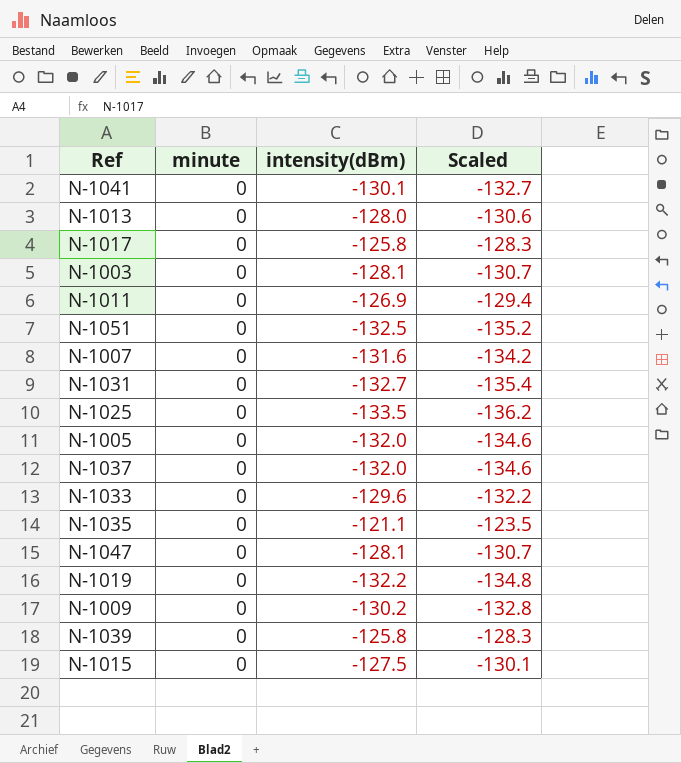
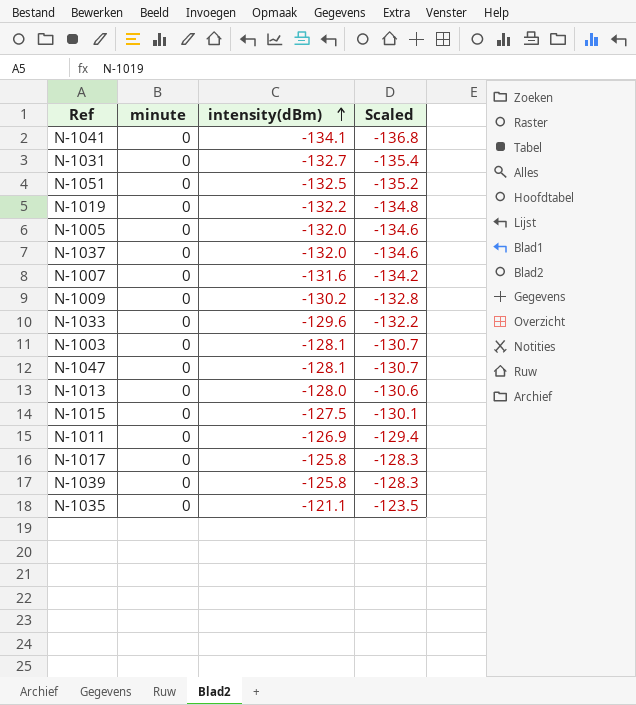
row order: none -> intensity(dBm) ascending
row N-1025: 0 | -133.5 | -136.2 -> none
N-1041 | intensity(dBm): -130.1 -> -134.1
N-1041 | Scaled: -132.7 -> -136.8

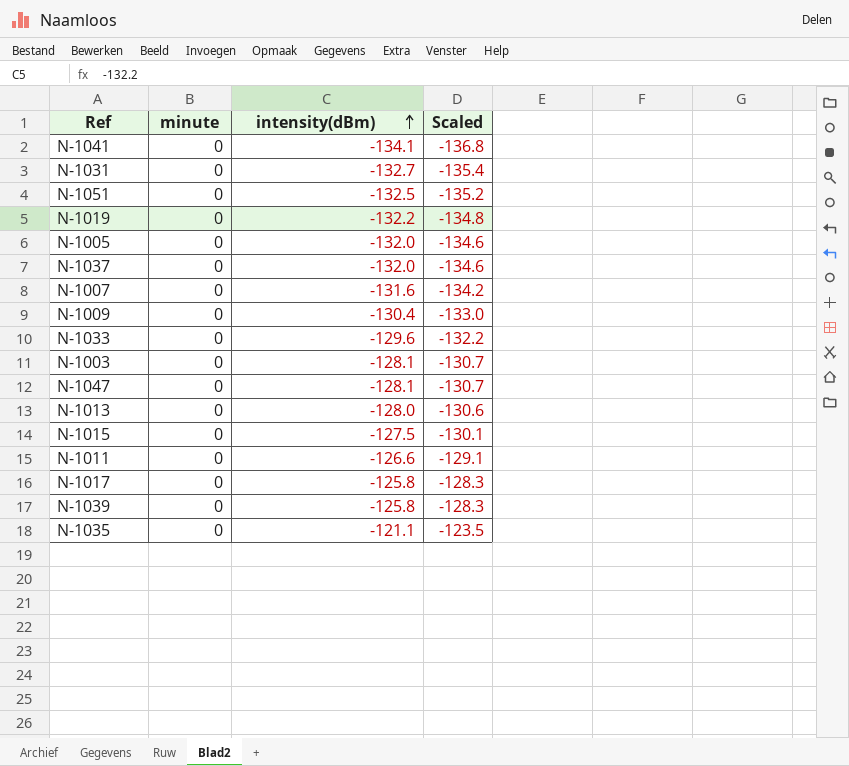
N-1009 | intensity(dBm): -130.2 -> -130.4
N-1009 | Scaled: -132.8 -> -133.0
N-1011 | intensity(dBm): -126.9 -> -126.6
N-1011 | Scaled: -129.4 -> -129.1

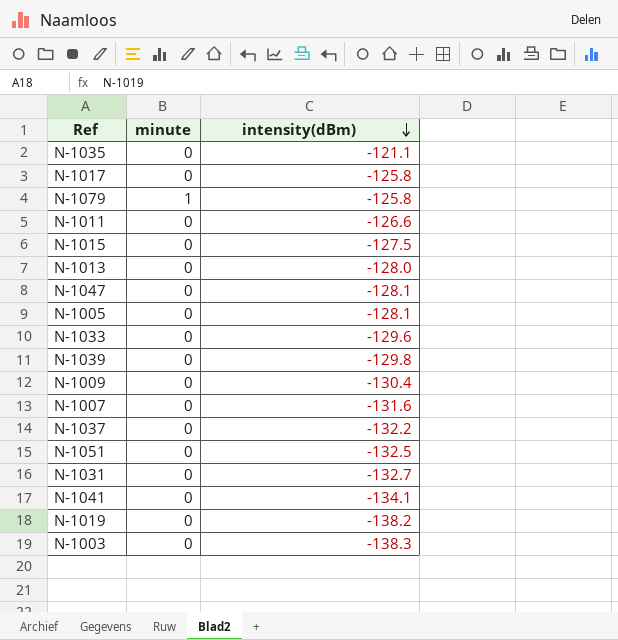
row order: intensity(dBm) ascending -> intensity(dBm) descending
column Scaled | formula: [intensity(dBm)] * 1.02 -> none
row N-1079: none -> 1 | -125.8
N-1005 | intensity(dBm): -132.0 -> -128.1
N-1039 | intensity(dBm): -125.8 -> -129.8
N-1037 | intensity(dBm): -132.0 -> -132.2
N-1019 | intensity(dBm): -132.2 -> -138.2
N-1003 | intensity(dBm): -128.1 -> -138.3

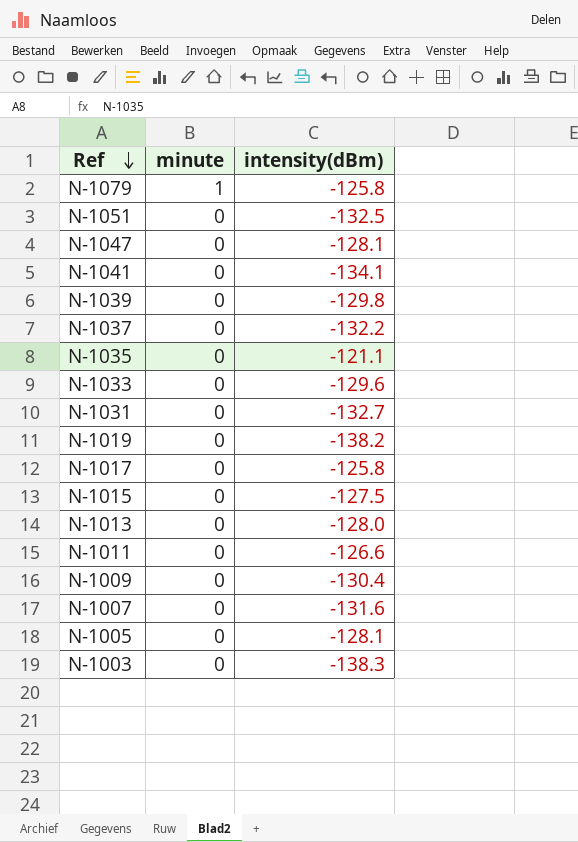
row order: intensity(dBm) descending -> Ref descending

